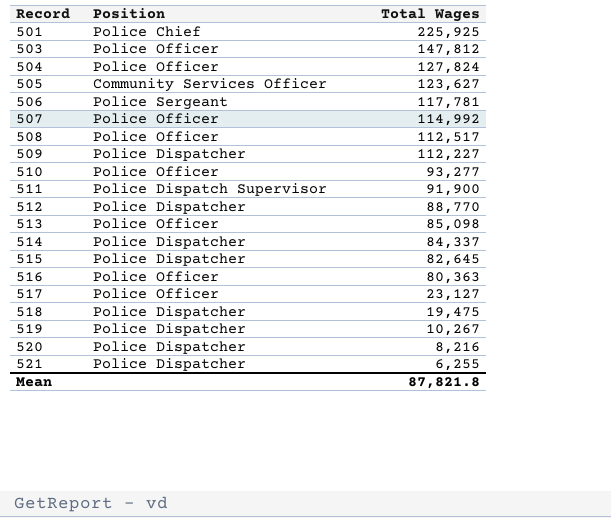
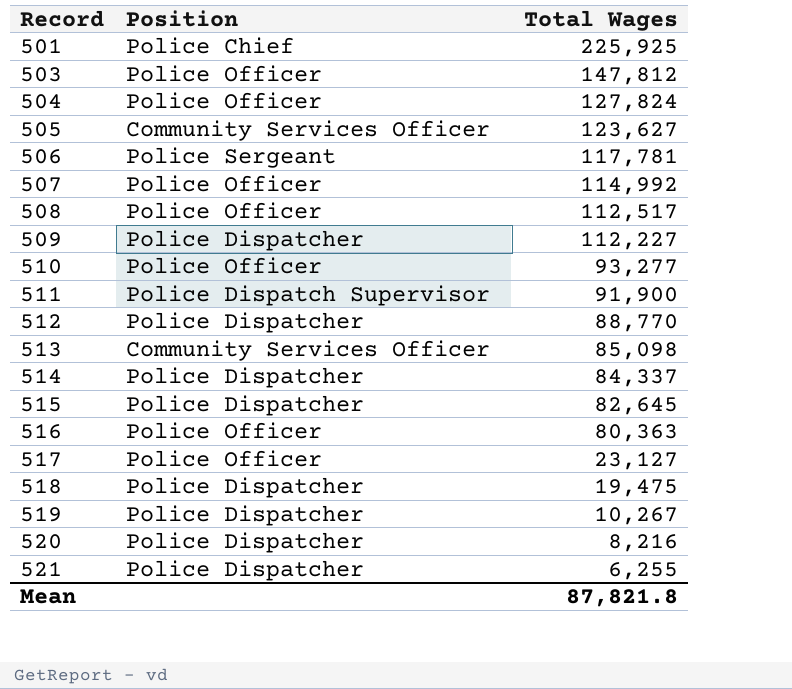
513 | Position: Police Officer -> Community Services Officer

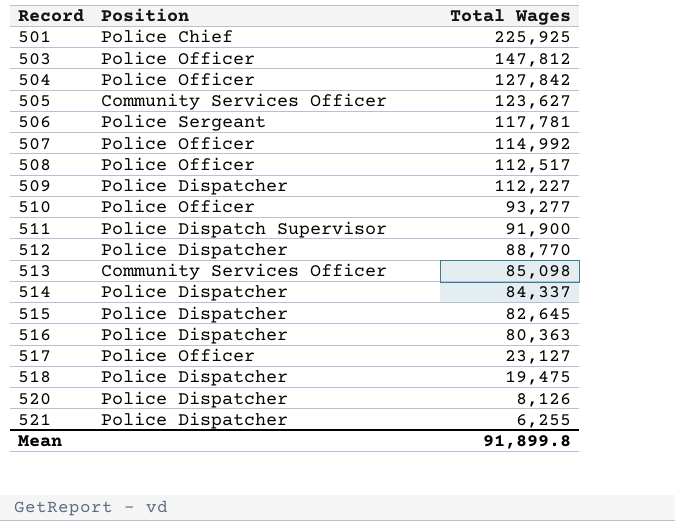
row 519: Police Dispatcher | 10,267 -> none
504 | Total Wages: 127,824 -> 127,842
516 | Position: Police Officer -> Police Dispatcher
520 | Total Wages: 8,216 -> 8,126
Mean | Total Wages: 87,821.8 -> 91,899.8

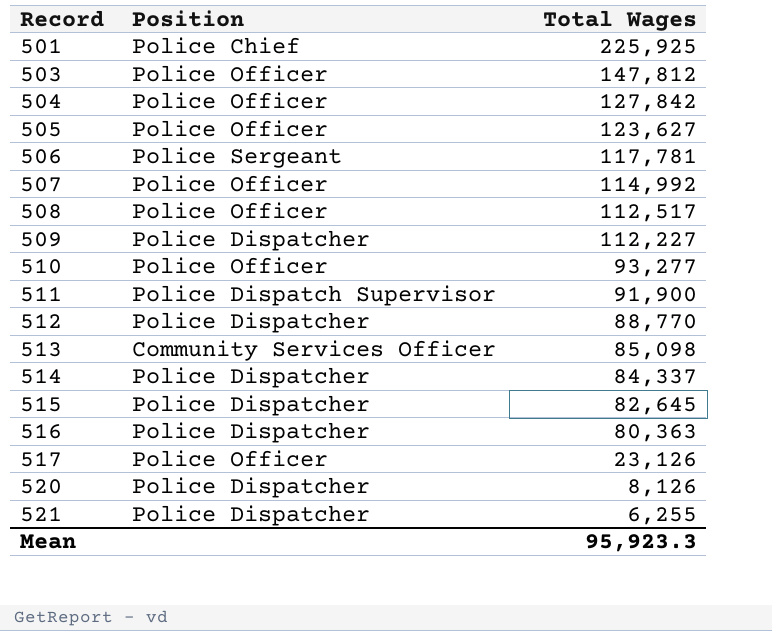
row 518: Police Dispatcher | 19,475 -> none
505 | Position: Community Services Officer -> Police Officer
517 | Total Wages: 23,127 -> 23,126
Mean | Total Wages: 91,899.8 -> 95,923.3

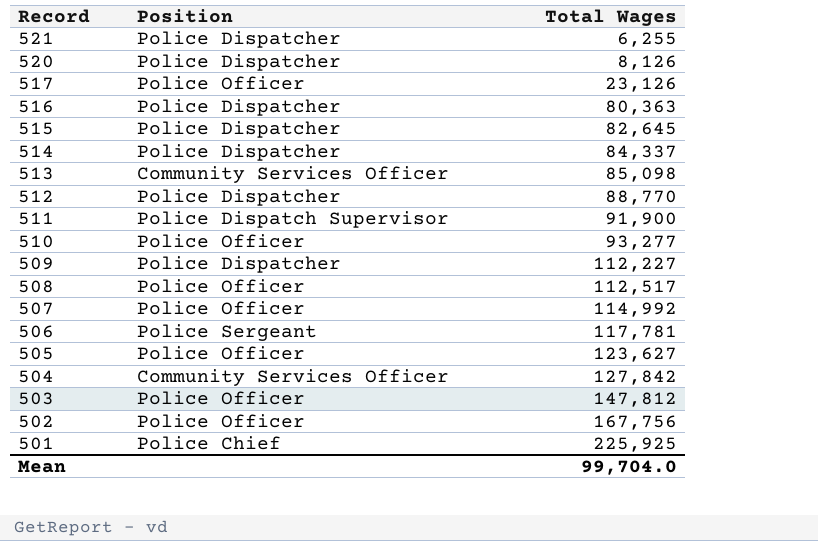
row order: Record ascending -> Record descending
504 | Position: Police Officer -> Community Services Officer
row 502: none -> Police Officer | 167,756
Mean | Total Wages: 95,923.3 -> 99,704.0

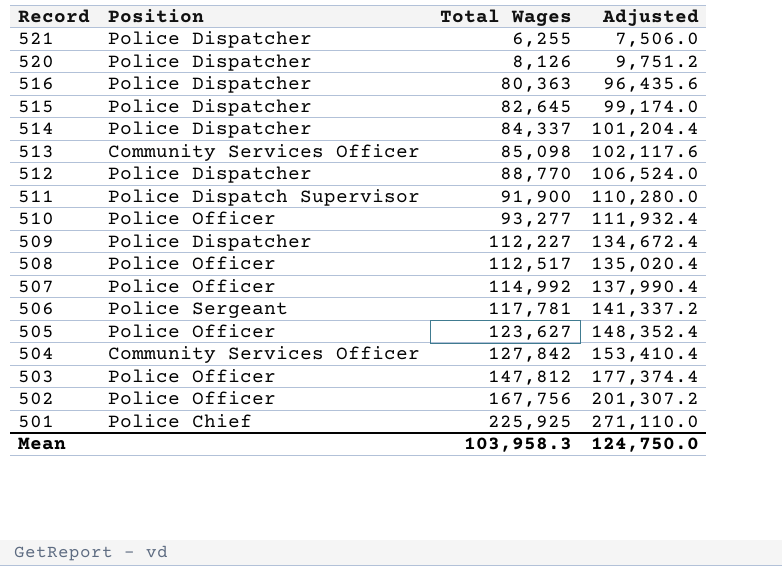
column Adjusted | formula: none -> [Total Wages] * 1.2
row 517: Police Officer | 23,126 -> none
Mean | Total Wages: 99,704.0 -> 103,958.3

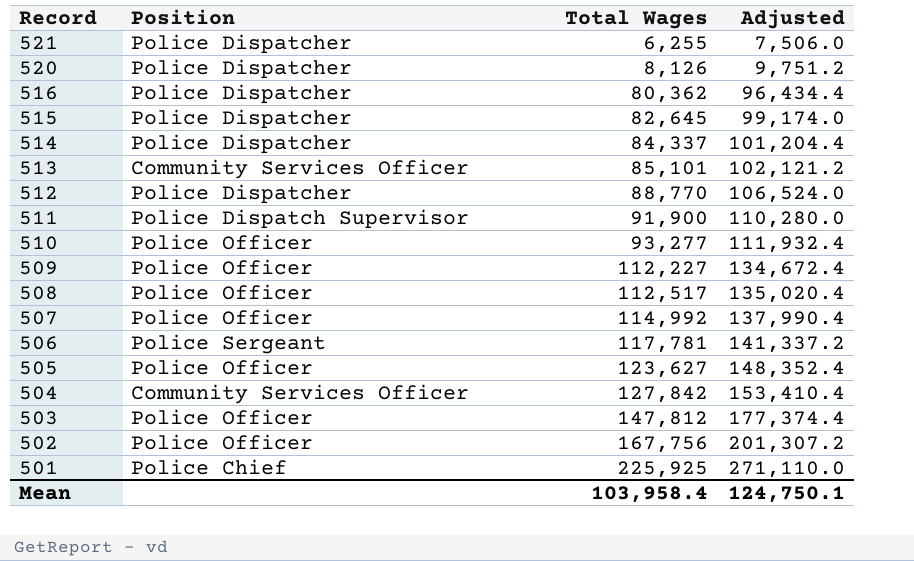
516 | Total Wages: 80,363 -> 80,362
516 | Adjusted: 96,435.6 -> 96,434.4
513 | Total Wages: 85,098 -> 85,101
513 | Adjusted: 102,117.6 -> 102,121.2
509 | Position: Police Dispatcher -> Police Officer
Mean | Total Wages: 103,958.3 -> 103,958.4
Mean | Adjusted: 124,750.0 -> 124,750.1

